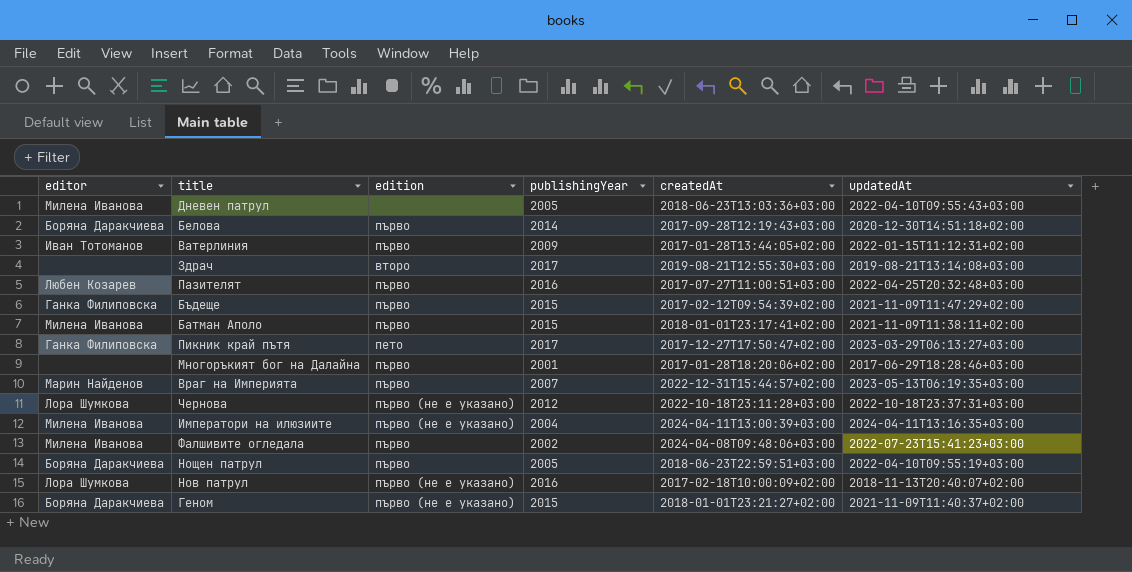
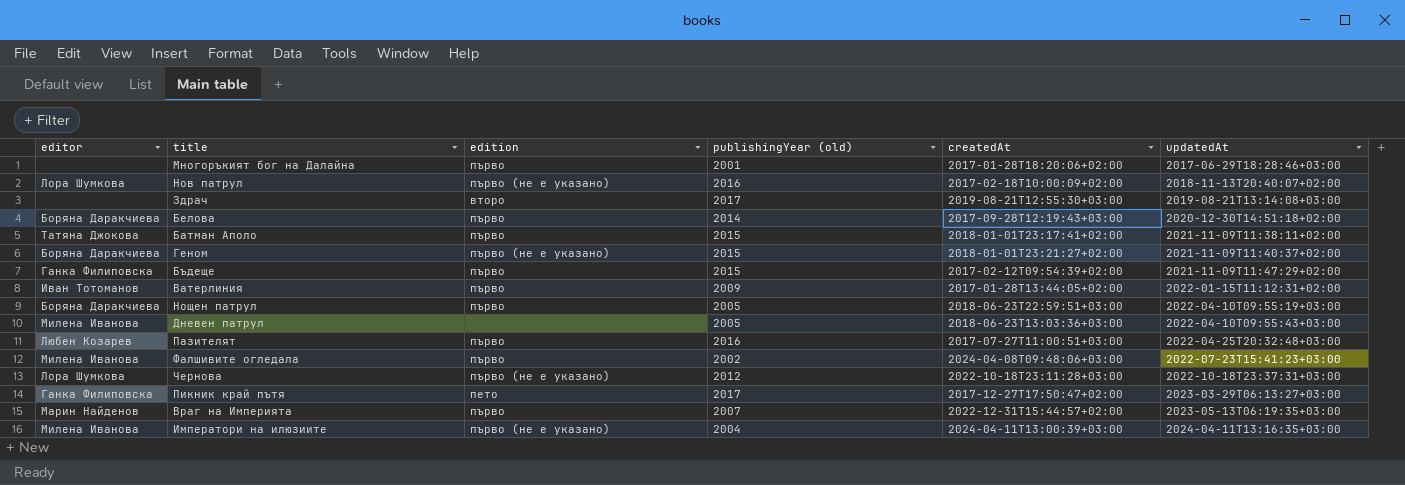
row order: none -> updatedAt ascending
column name: publishingYear -> publishingYear (old)
Батман Аполо | editor: Милена Иванова -> Татяна Джокова

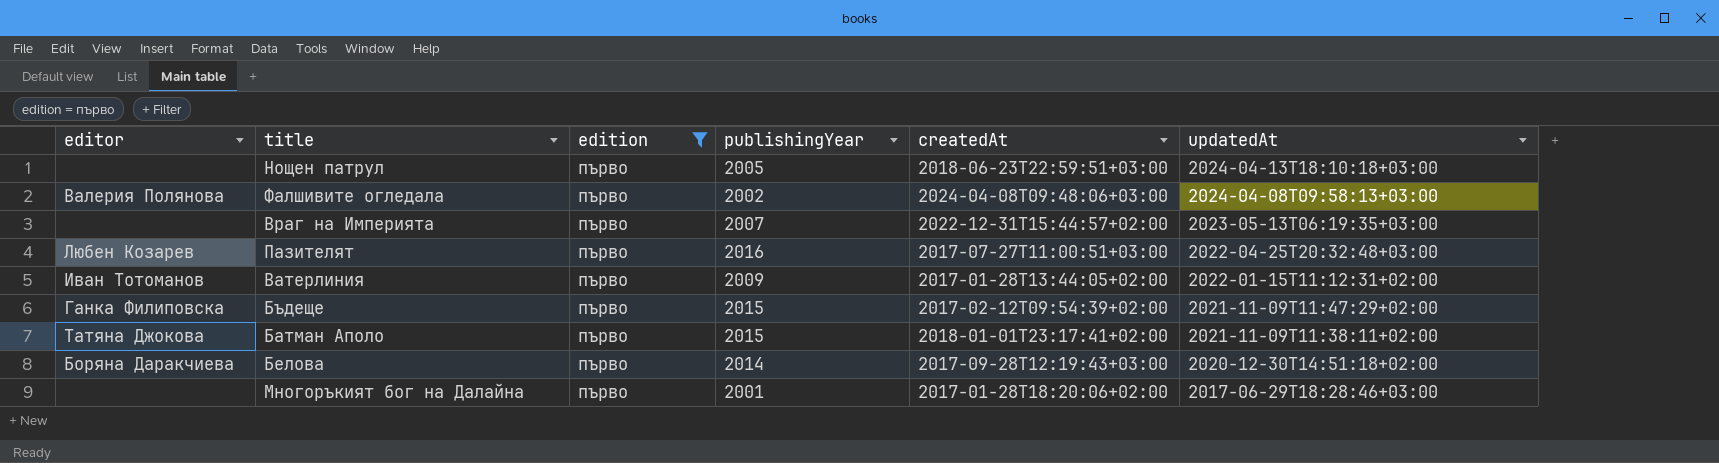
filter: none -> edition = първо
row order: updatedAt ascending -> updatedAt descending
column name: publishingYear (old) -> publishingYear
Нощен патрул | editor: Боряна Даракчиева -> none
Нощен патрул | updatedAt: 2022-04-10T09:55:19+03:00 -> 2024-04-13T18:10:18+03:00
Фалшивите огледала | editor: Милена Иванова -> Валерия Полянова
Фалшивите огледала | updatedAt: 2022-07-23T15:41:23+03:00 -> 2024-04-08T09:58:13+03:00
Враг на Империята | editor: Марин Найденов -> none

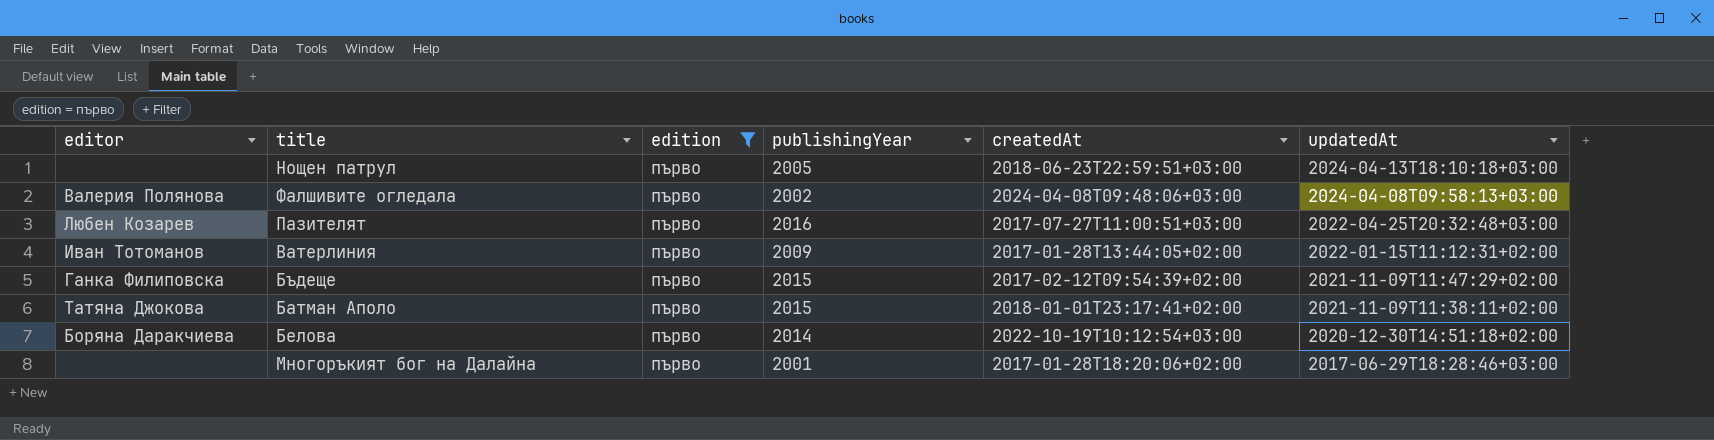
row Враг на Империята: none | първо | 2007 | 2022-12-31T15:44:57+02:00 | 2023-05-13T06:19:35+03:00 -> none
Белова | createdAt: 2017-09-28T12:19:43+03:00 -> 2022-10-19T10:12:54+03:00

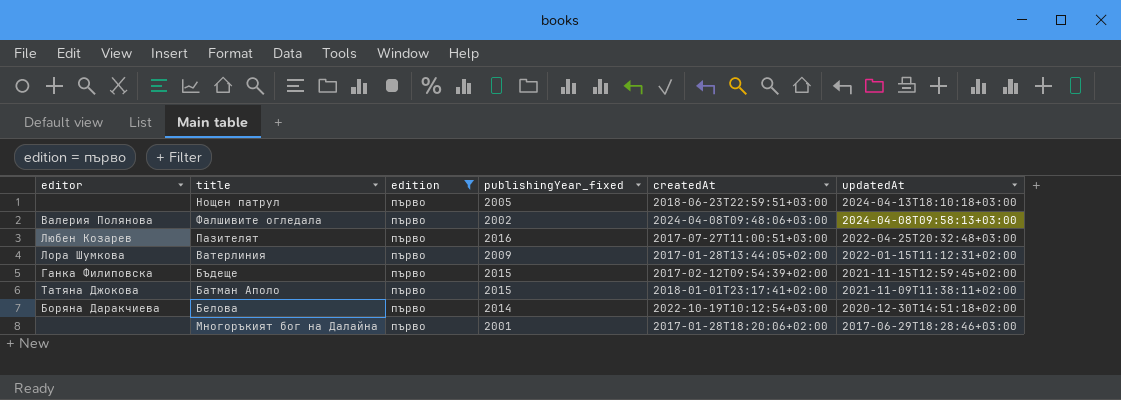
column name: publishingYear -> publishingYear_fixed
Ватерлиния | editor: Иван Тотоманов -> Лора Шумкова
Бъдеще | updatedAt: 2021-11-09T11:47:29+02:00 -> 2021-11-15T12:59:45+02:00

